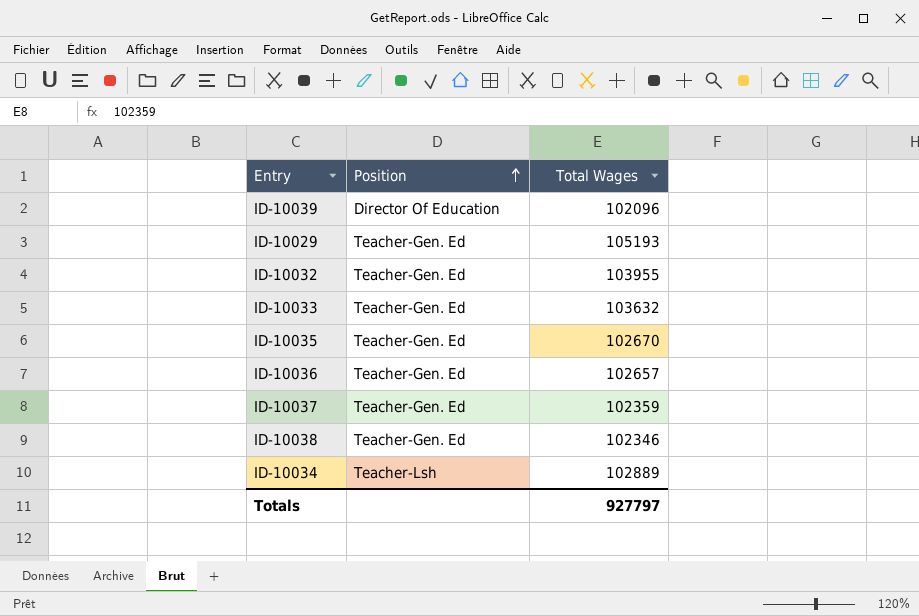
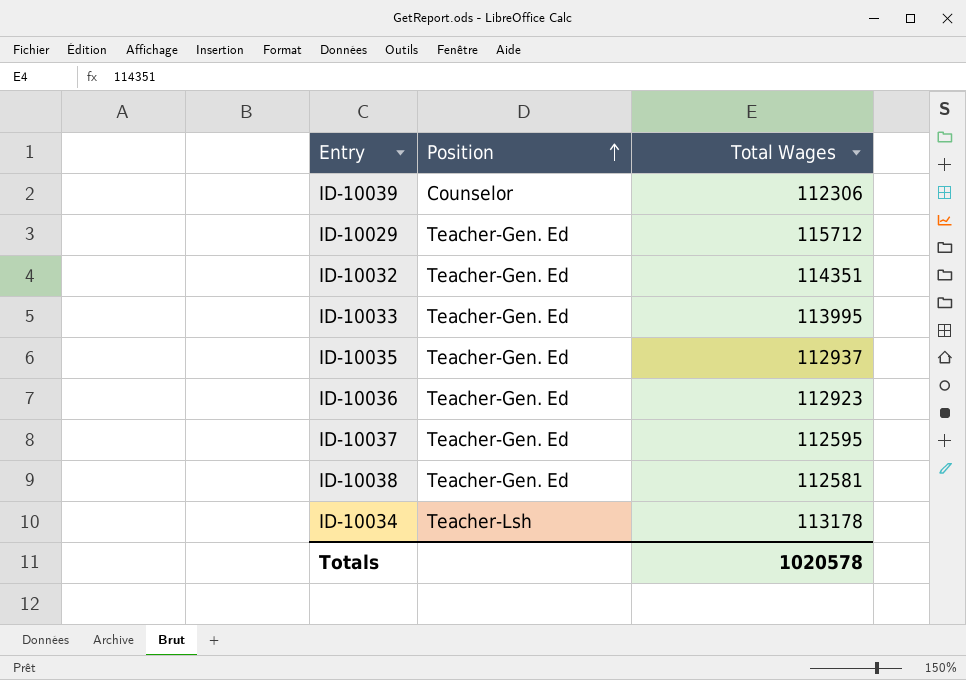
ID-10039 | Position: Director Of Education -> Counselor
ID-10039 | Total Wages: 102096 -> 112306
ID-10029 | Total Wages: 105193 -> 115712
ID-10032 | Total Wages: 103955 -> 114351
ID-10033 | Total Wages: 103632 -> 113995
ID-10035 | Total Wages: 102670 -> 112937
ID-10036 | Total Wages: 102657 -> 112923
ID-10037 | Total Wages: 102359 -> 112595
ID-10038 | Total Wages: 102346 -> 112581
ID-10034 | Total Wages: 102889 -> 113178
Totals | Total Wages: 927797 -> 1020578

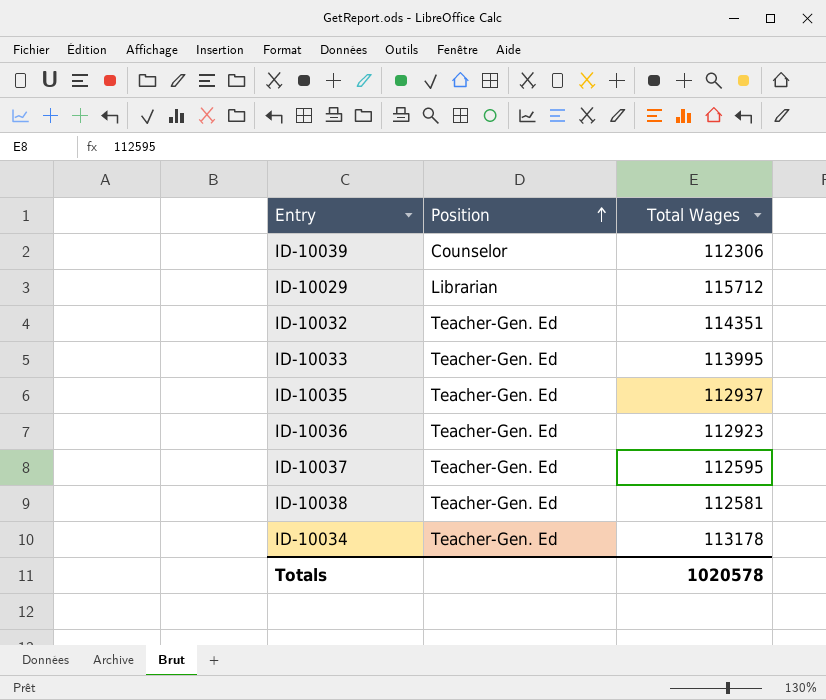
ID-10029 | Position: Teacher-Gen. Ed -> Librarian
ID-10034 | Position: Teacher-Lsh -> Teacher-Gen. Ed

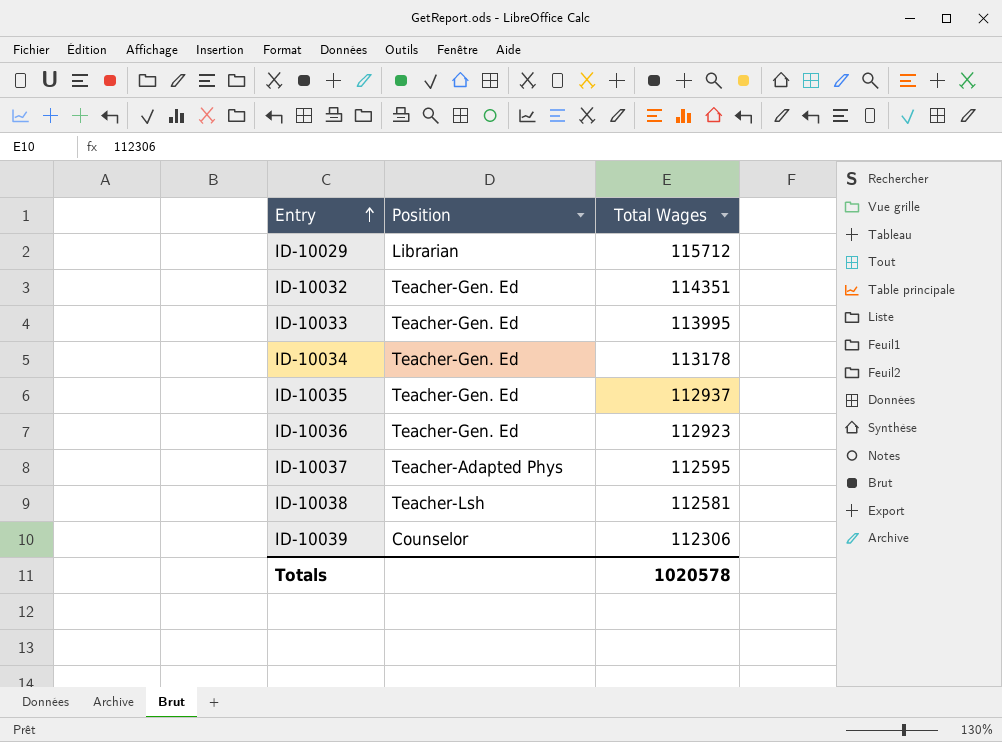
row order: Position ascending -> Entry ascending
ID-10037 | Position: Teacher-Gen. Ed -> Teacher-Adapted Phys
ID-10038 | Position: Teacher-Gen. Ed -> Teacher-Lsh

